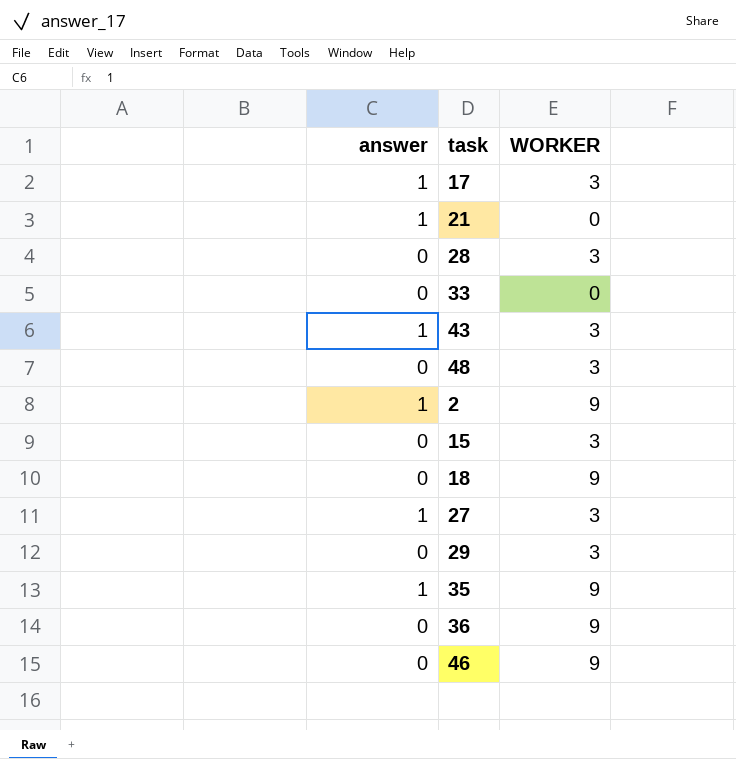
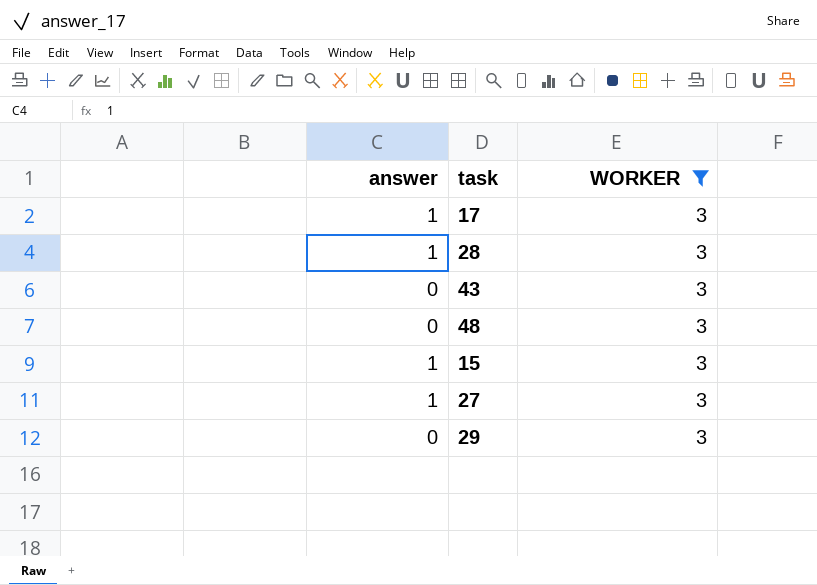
filter: none -> WORKER = 3
28 | answer: 0 -> 1
43 | answer: 1 -> 0
15 | answer: 0 -> 1

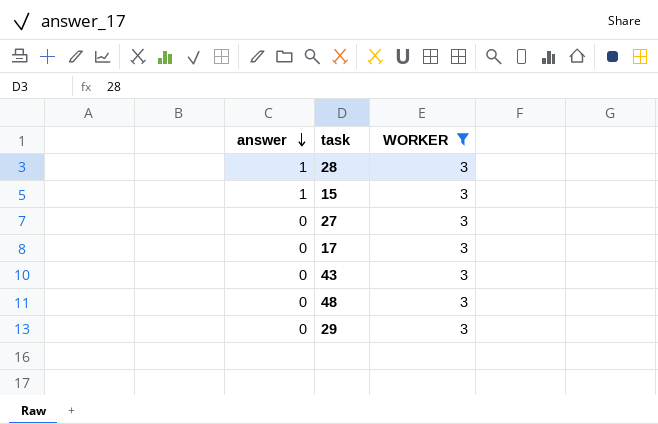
row order: none -> answer descending
27 | answer: 1 -> 0
17 | answer: 1 -> 0

